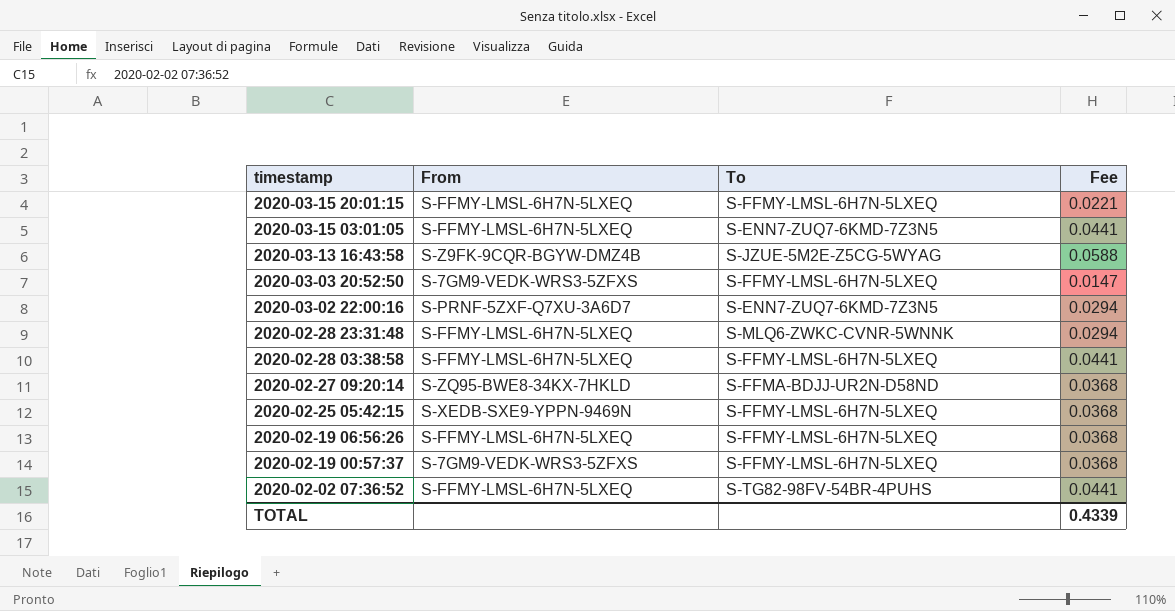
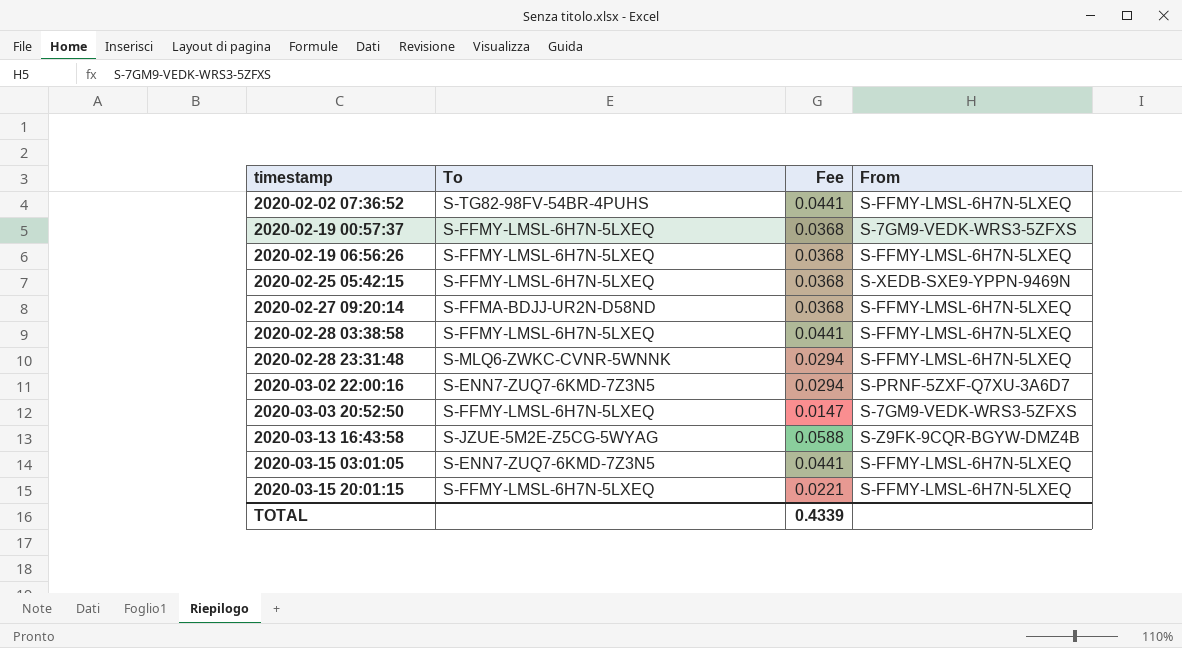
row order: timestamp descending -> timestamp ascending
column From | position: 2 -> 4
2020-02-27 09:20:14 | From: S-ZQ95-BWE8-34KX-7HKLD -> S-FFMY-LMSL-6H7N-5LXEQ

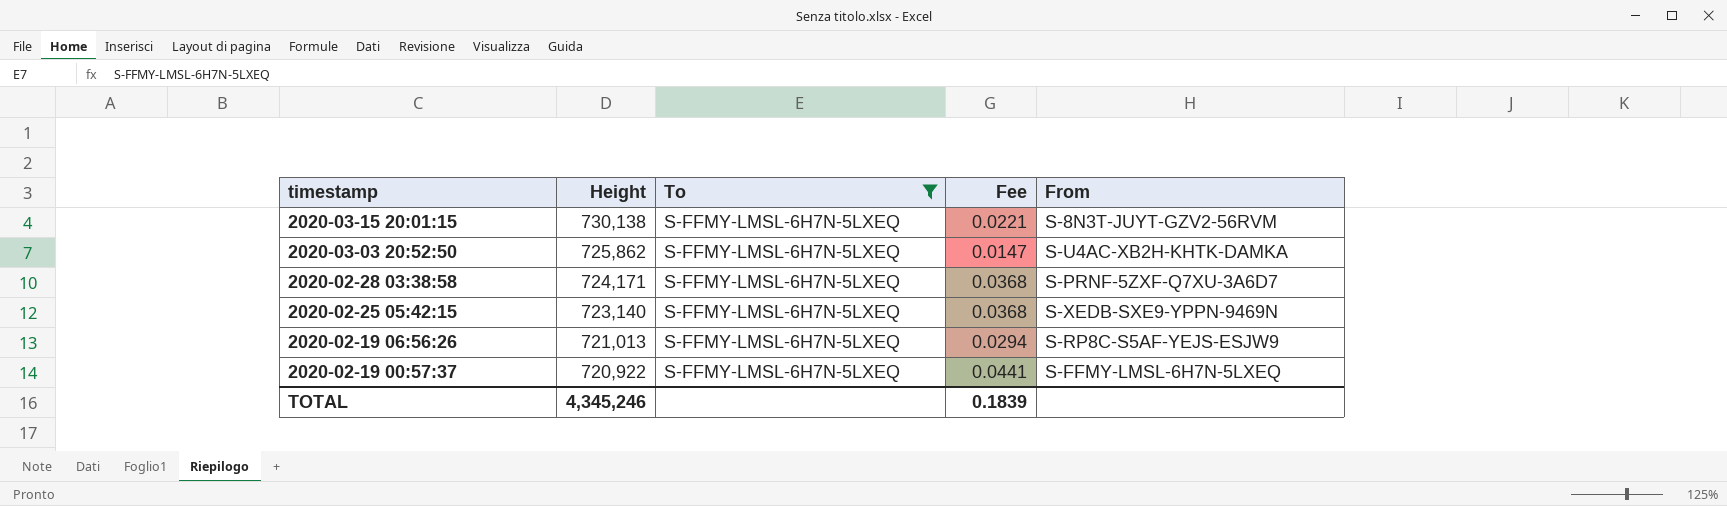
filter: none -> To = S-FFMY-LMSL-6H7N-5LXEQ
row order: timestamp ascending -> timestamp descending
column Height | position: none -> 2
2020-03-15 20:01:15 | From: S-FFMY-LMSL-6H7N-5LXEQ -> S-8N3T-JUYT-GZV2-56RVM
2020-03-03 20:52:50 | From: S-7GM9-VEDK-WRS3-5ZFXS -> S-U4AC-XB2H-KHTK-DAMKA
2020-02-28 03:38:58 | Fee: 0.0441 -> 0.0368
2020-02-28 03:38:58 | From: S-FFMY-LMSL-6H7N-5LXEQ -> S-PRNF-5ZXF-Q7XU-3A6D7
2020-02-19 06:56:26 | Fee: 0.0368 -> 0.0294
2020-02-19 06:56:26 | From: S-FFMY-LMSL-6H7N-5LXEQ -> S-RP8C-S5AF-YEJS-ESJW9
2020-02-19 00:57:37 | Fee: 0.0368 -> 0.0441
2020-02-19 00:57:37 | From: S-7GM9-VEDK-WRS3-5ZFXS -> S-FFMY-LMSL-6H7N-5LXEQ
TOTAL | Fee: 0.4339 -> 0.1839

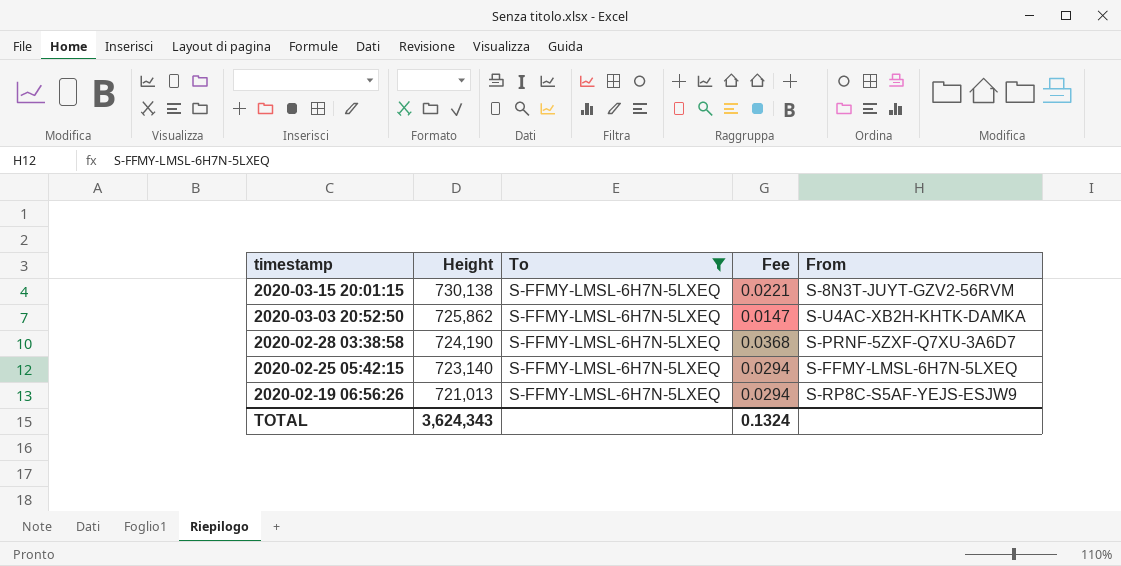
row 2020-02-19 00:57:37: 720,922 | S-FFMY-LMSL-6H7N-5LXEQ | 0.0441 | S-FFMY-LMSL-6H7N-5LXEQ -> none
2020-02-28 03:38:58 | Height: 724,171 -> 724,190
2020-02-25 05:42:15 | Fee: 0.0368 -> 0.0294
2020-02-25 05:42:15 | From: S-XEDB-SXE9-YPPN-9469N -> S-FFMY-LMSL-6H7N-5LXEQ
TOTAL | Height: 4,345,246 -> 3,624,343
TOTAL | Fee: 0.1839 -> 0.1324

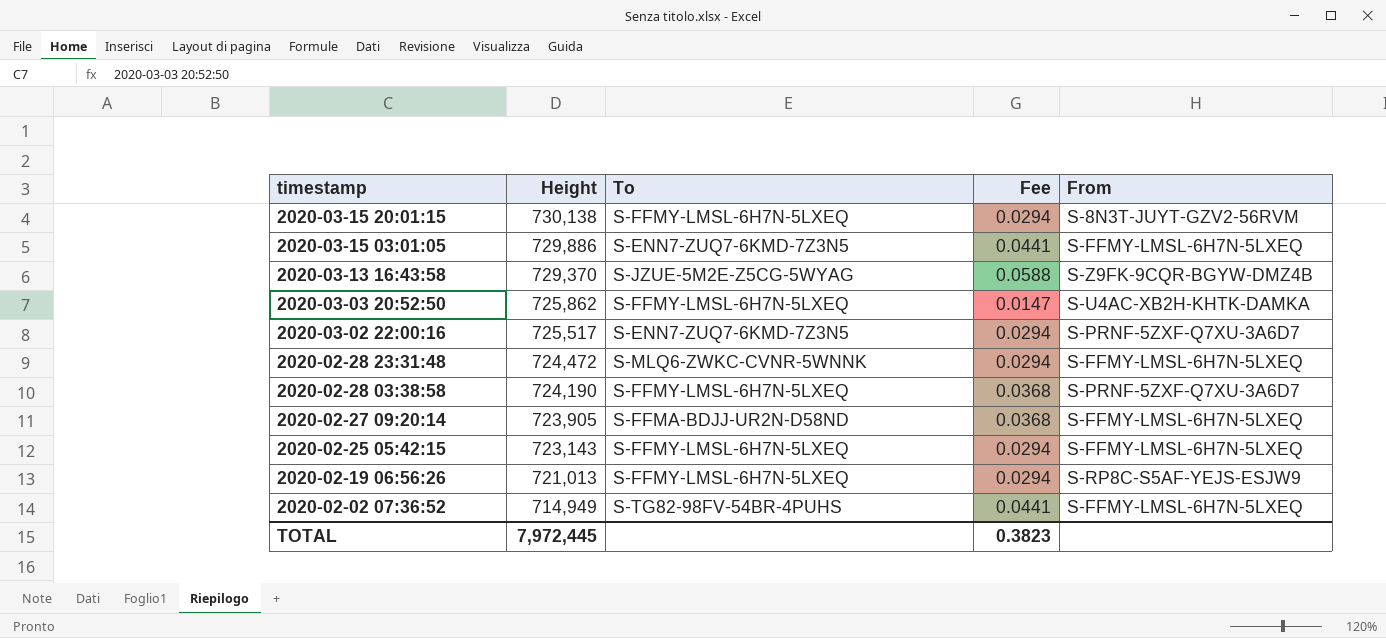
filter: To = S-FFMY-LMSL-6H7N-5LXEQ -> none
2020-03-15 20:01:15 | Fee: 0.0221 -> 0.0294
2020-02-25 05:42:15 | Height: 723,140 -> 723,143
TOTAL | Height: 3,624,343 -> 7,972,445
TOTAL | Fee: 0.1324 -> 0.3823

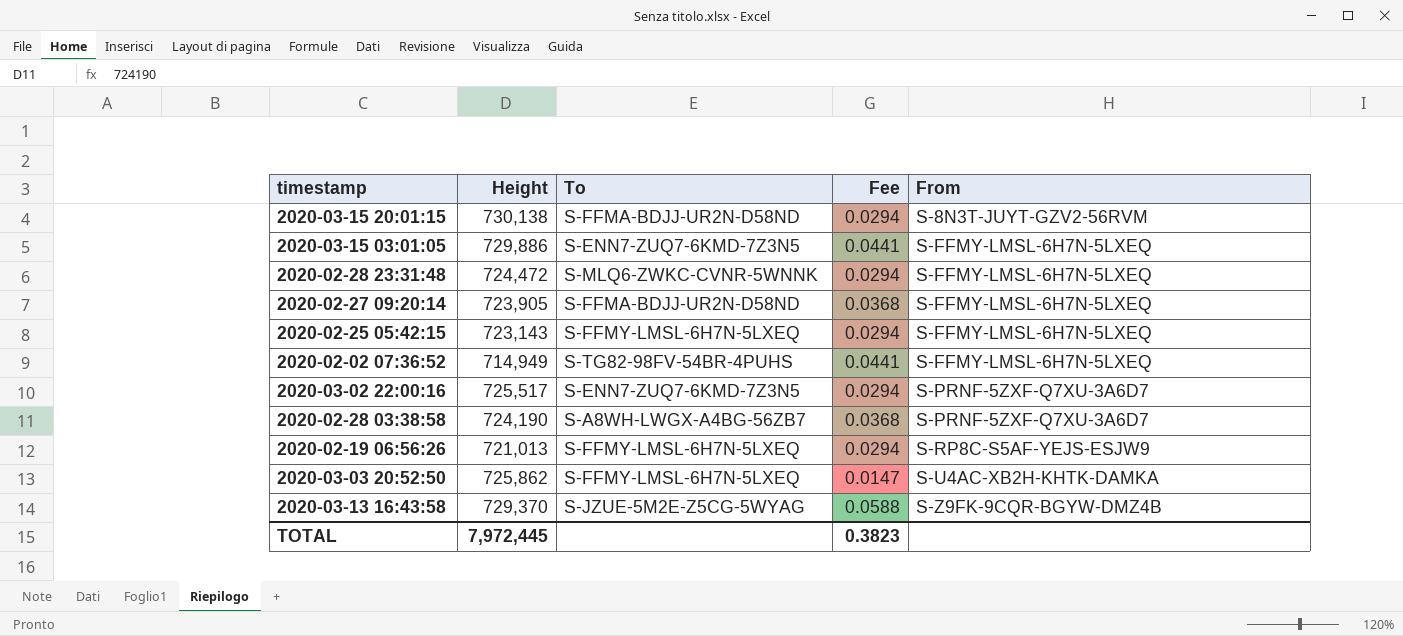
row order: timestamp descending -> From ascending
2020-03-15 20:01:15 | To: S-FFMY-LMSL-6H7N-5LXEQ -> S-FFMA-BDJJ-UR2N-D58ND
2020-02-28 03:38:58 | To: S-FFMY-LMSL-6H7N-5LXEQ -> S-A8WH-LWGX-A4BG-56ZB7

